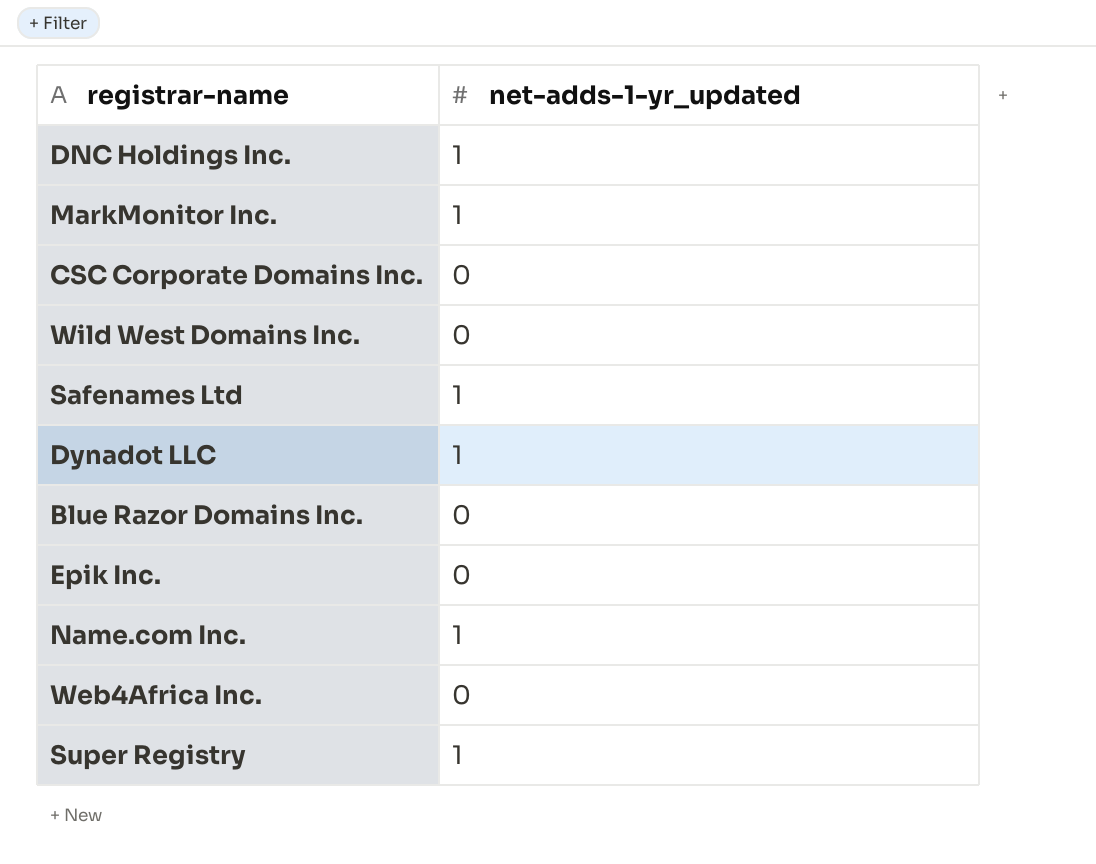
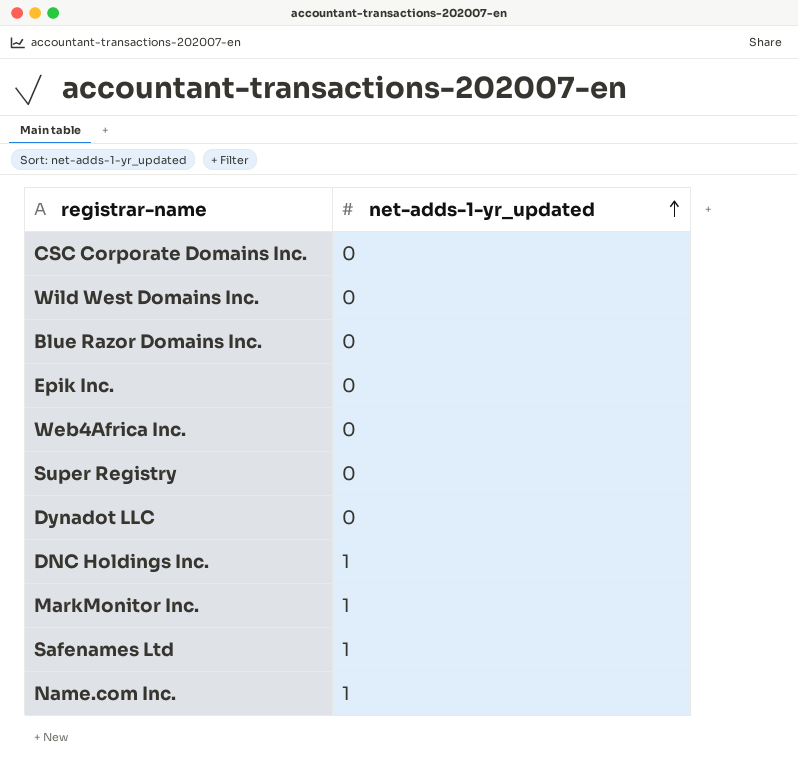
row order: none -> net-adds-1-yr_updated ascending
Super Registry | net-adds-1-yr_updated: 1 -> 0
Dynadot LLC | net-adds-1-yr_updated: 1 -> 0

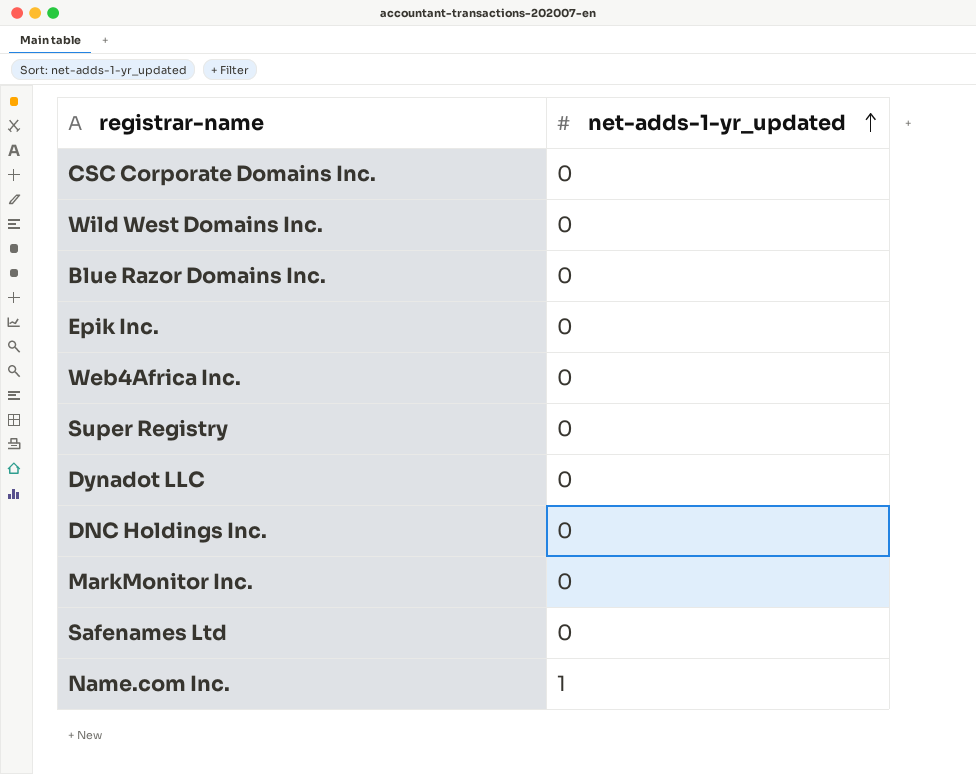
DNC Holdings Inc. | net-adds-1-yr_updated: 1 -> 0
MarkMonitor Inc. | net-adds-1-yr_updated: 1 -> 0
Safenames Ltd | net-adds-1-yr_updated: 1 -> 0

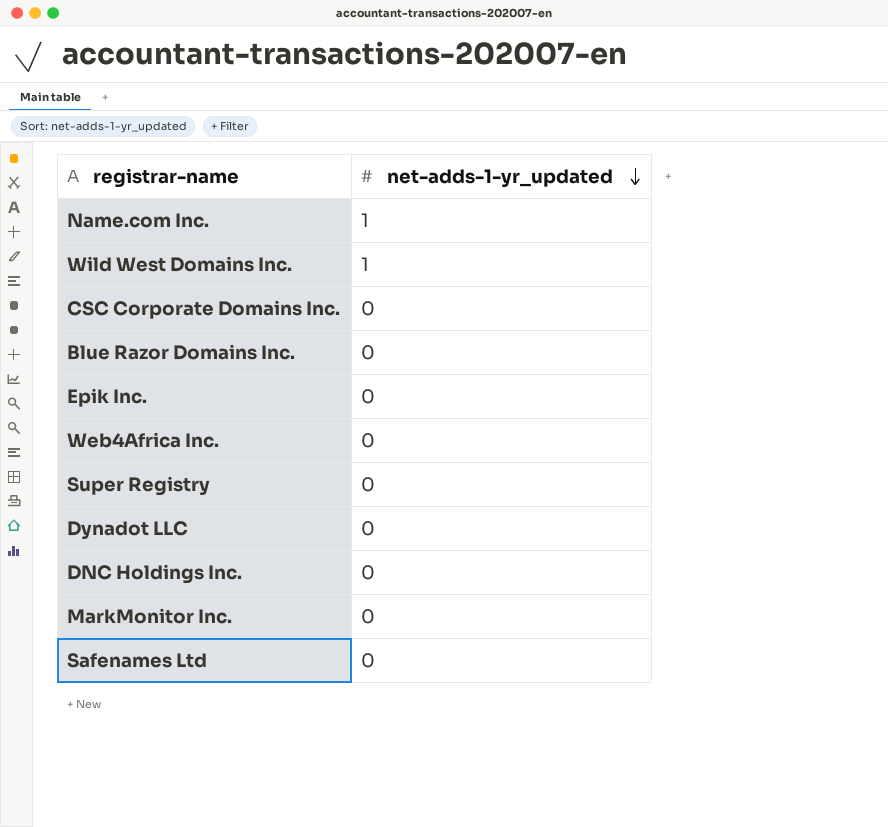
row order: net-adds-1-yr_updated ascending -> net-adds-1-yr_updated descending
Wild West Domains Inc. | net-adds-1-yr_updated: 0 -> 1

